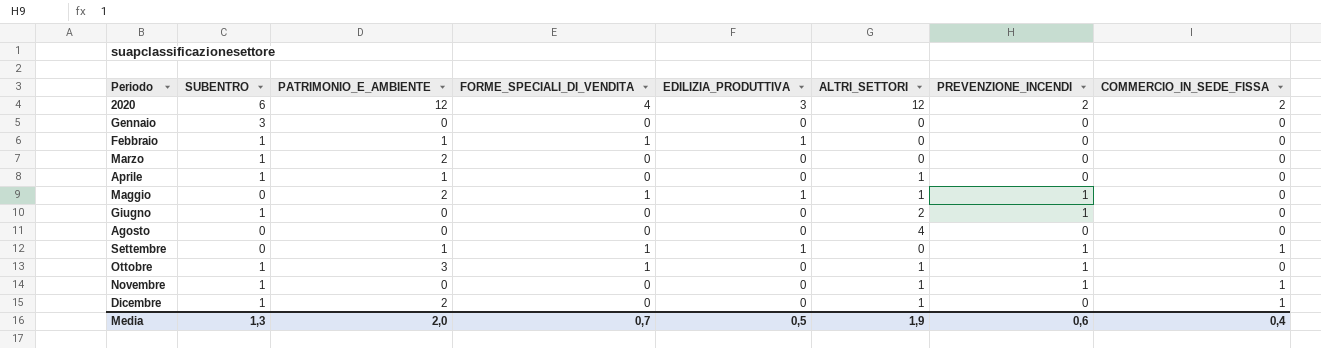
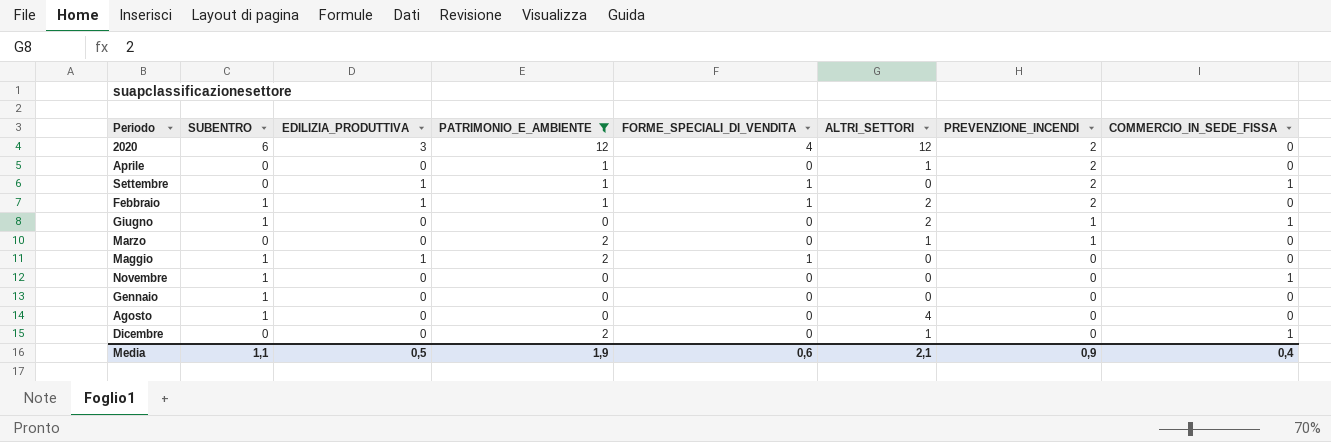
filter: none -> PATRIMONIO_E_AMBIENTE != 3
row order: none -> PREVENZIONE_INCENDI descending
column EDILIZIA_PRODUTTIVA | position: 5 -> 3
2020 | COMMERCIO_IN_SEDE_FISSA: 2 -> 0
Aprile | SUBENTRO: 1 -> 0
Aprile | PREVENZIONE_INCENDI: 0 -> 2
Settembre | PREVENZIONE_INCENDI: 1 -> 2
Febbraio | ALTRI_SETTORI: 0 -> 2
Febbraio | PREVENZIONE_INCENDI: 0 -> 2
Giugno | COMMERCIO_IN_SEDE_FISSA: 0 -> 1
Marzo | SUBENTRO: 1 -> 0
Marzo | ALTRI_SETTORI: 0 -> 1
Marzo | PREVENZIONE_INCENDI: 0 -> 1
Maggio | SUBENTRO: 0 -> 1
Maggio | ALTRI_SETTORI: 1 -> 0
Maggio | PREVENZIONE_INCENDI: 1 -> 0
Novembre | ALTRI_SETTORI: 1 -> 0
Novembre | PREVENZIONE_INCENDI: 1 -> 0
Gennaio | SUBENTRO: 3 -> 1
Agosto | SUBENTRO: 0 -> 1
Dicembre | SUBENTRO: 1 -> 0
Media | SUBENTRO: 1,3 -> 1,1
Media | PATRIMONIO_E_AMBIENTE: 2,0 -> 1,9
Media | FORME_SPECIALI_DI_VENDITA: 0,7 -> 0,6
Media | ALTRI_SETTORI: 1,9 -> 2,1
Media | PREVENZIONE_INCENDI: 0,6 -> 0,9

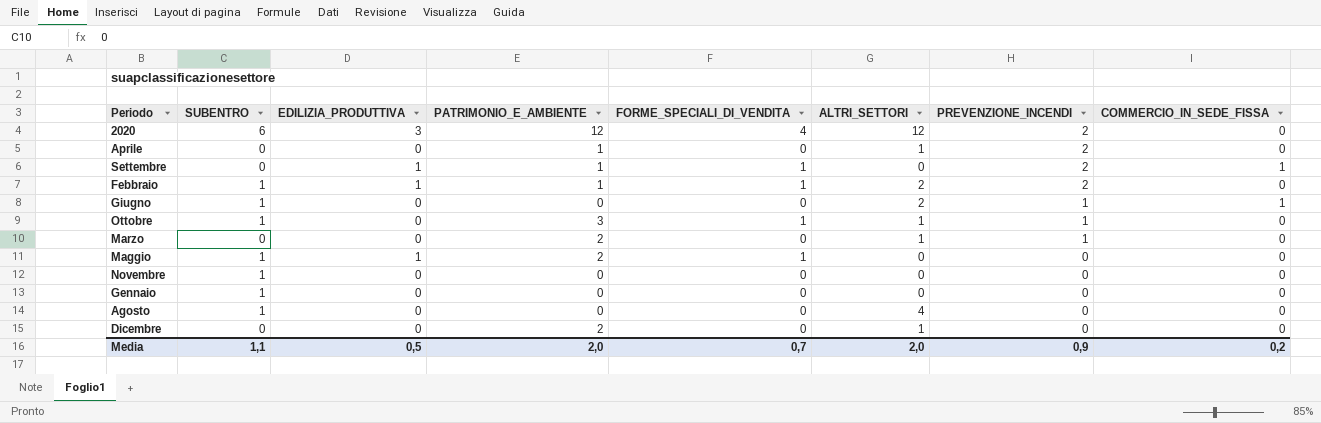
filter: PATRIMONIO_E_AMBIENTE != 3 -> none
Novembre | COMMERCIO_IN_SEDE_FISSA: 1 -> 0
Dicembre | COMMERCIO_IN_SEDE_FISSA: 1 -> 0
Media | PATRIMONIO_E_AMBIENTE: 1,9 -> 2,0
Media | FORME_SPECIALI_DI_VENDITA: 0,6 -> 0,7
Media | ALTRI_SETTORI: 2,1 -> 2,0
Media | COMMERCIO_IN_SEDE_FISSA: 0,4 -> 0,2

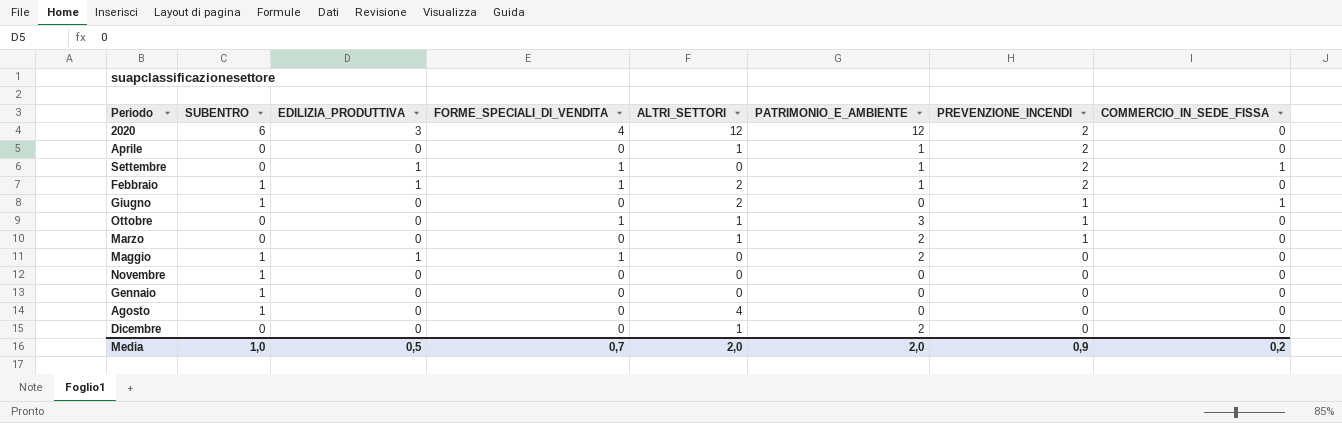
column PATRIMONIO_E_AMBIENTE | position: 4 -> 6
Ottobre | SUBENTRO: 1 -> 0
Media | SUBENTRO: 1,1 -> 1,0

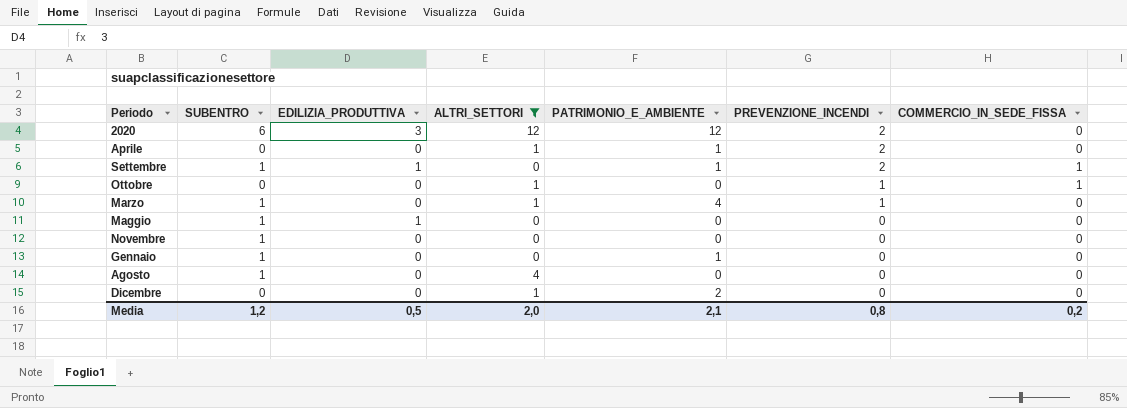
filter: none -> ALTRI_SETTORI != 2
column FORME_SPECIALI_DI_VENDITA | position: 4 -> none
Settembre | SUBENTRO: 0 -> 1
Ottobre | PATRIMONIO_E_AMBIENTE: 3 -> 0
Ottobre | COMMERCIO_IN_SEDE_FISSA: 0 -> 1
Marzo | SUBENTRO: 0 -> 1
Marzo | PATRIMONIO_E_AMBIENTE: 2 -> 4
Maggio | PATRIMONIO_E_AMBIENTE: 2 -> 0
Gennaio | PATRIMONIO_E_AMBIENTE: 0 -> 1
Media | SUBENTRO: 1,0 -> 1,2
Media | PATRIMONIO_E_AMBIENTE: 2,0 -> 2,1
Media | PREVENZIONE_INCENDI: 0,9 -> 0,8

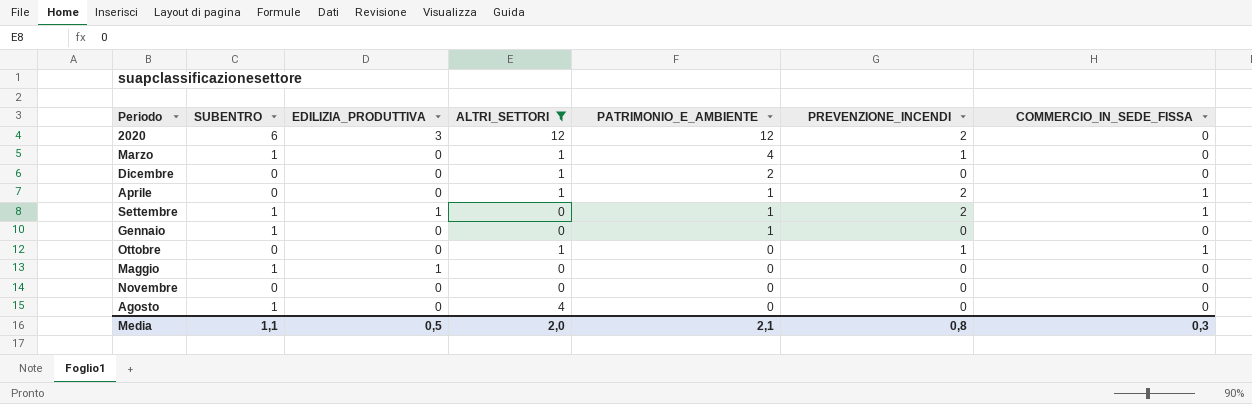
row order: PREVENZIONE_INCENDI descending -> PATRIMONIO_E_AMBIENTE descending
Aprile | COMMERCIO_IN_SEDE_FISSA: 0 -> 1
Novembre | SUBENTRO: 1 -> 0
Media | SUBENTRO: 1,2 -> 1,1
Media | COMMERCIO_IN_SEDE_FISSA: 0,2 -> 0,3

